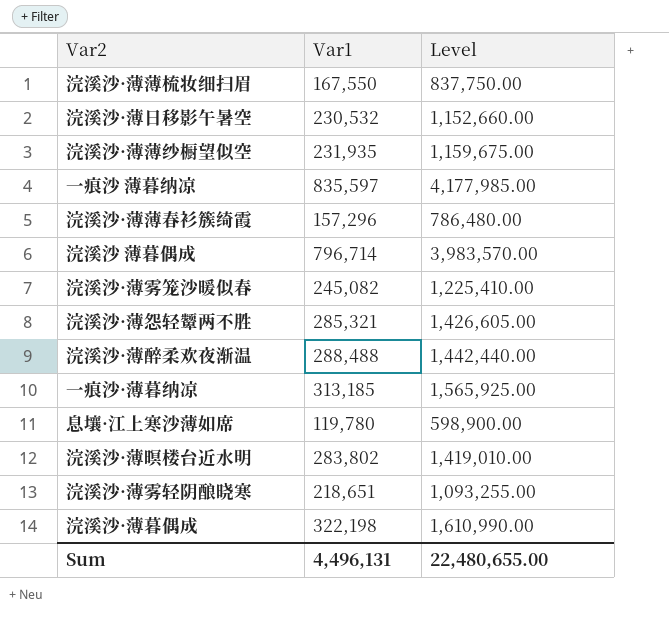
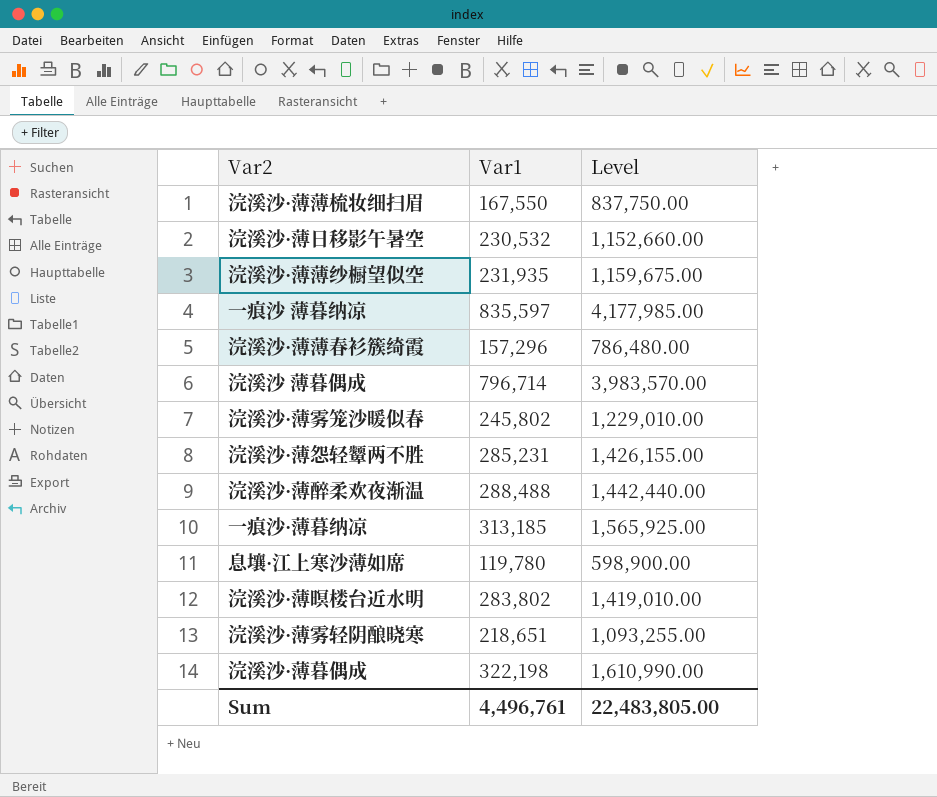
浣溪沙·薄雾笼沙暖似春 | Var1: 245,082 -> 245,802
浣溪沙·薄雾笼沙暖似春 | Level: 1,225,410.00 -> 1,229,010.00
浣溪沙·薄怨轻颦两不胜 | Var1: 285,321 -> 285,231
浣溪沙·薄怨轻颦两不胜 | Level: 1,426,605.00 -> 1,426,155.00
Sum | Var1: 4,496,131 -> 4,496,761
Sum | Level: 22,480,655.00 -> 22,483,805.00

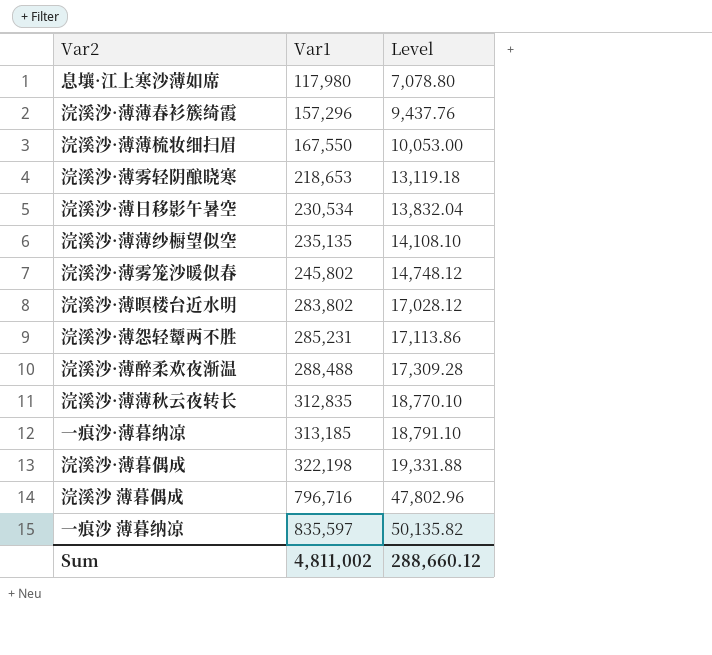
row order: none -> Var1 ascending
column Level | formula: [Var1] * 5 -> [Var1] * 0.06
息壤·江上寒沙薄如席 | Var1: 119,780 -> 117,980
浣溪沙·薄雾轻阴酿晓寒 | Var1: 218,651 -> 218,653
浣溪沙·薄日移影午暑空 | Var1: 230,532 -> 230,534
浣溪沙·薄薄纱橱望似空 | Var1: 231,935 -> 235,135
row 浣溪沙·薄薄秋云夜转长: none -> 312,835 | 18,770.10
浣溪沙 薄暮偶成 | Var1: 796,714 -> 796,716
Sum | Var1: 4,496,761 -> 4,811,002
Sum | Level: 22,483,805.00 -> 288,660.12

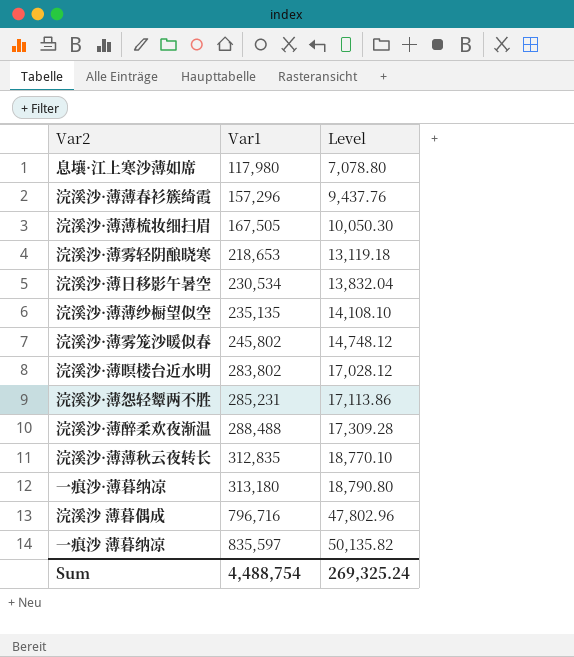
row 浣溪沙·薄暮偶成: 322,198 | 19,331.88 -> none
浣溪沙·薄薄梳妆细扫眉 | Var1: 167,550 -> 167,505
浣溪沙·薄薄梳妆细扫眉 | Level: 10,053.00 -> 10,050.30
一痕沙·薄暮纳凉 | Var1: 313,185 -> 313,180
一痕沙·薄暮纳凉 | Level: 18,791.10 -> 18,790.80
Sum | Var1: 4,811,002 -> 4,488,754
Sum | Level: 288,660.12 -> 269,325.24

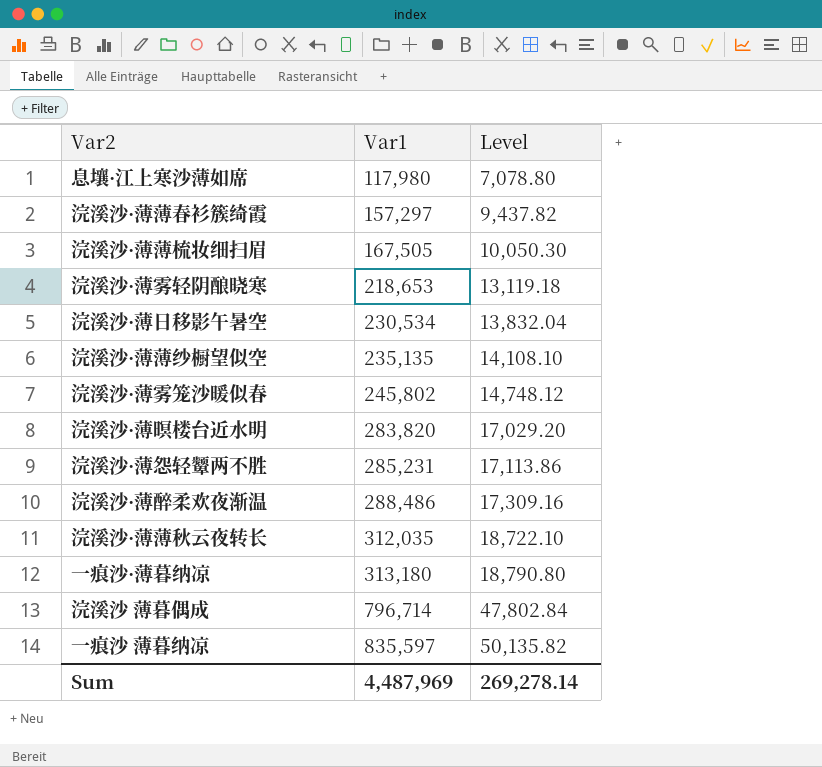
浣溪沙·薄薄春衫簇绮霞 | Var1: 157,296 -> 157,297
浣溪沙·薄薄春衫簇绮霞 | Level: 9,437.76 -> 9,437.82
浣溪沙·薄暝楼台近水明 | Var1: 283,802 -> 283,820
浣溪沙·薄暝楼台近水明 | Level: 17,028.12 -> 17,029.20
浣溪沙·薄醉柔欢夜渐温 | Var1: 288,488 -> 288,486
浣溪沙·薄醉柔欢夜渐温 | Level: 17,309.28 -> 17,309.16
浣溪沙·薄薄秋云夜转长 | Var1: 312,835 -> 312,035
浣溪沙·薄薄秋云夜转长 | Level: 18,770.10 -> 18,722.10
浣溪沙 薄暮偶成 | Var1: 796,716 -> 796,714
浣溪沙 薄暮偶成 | Level: 47,802.96 -> 47,802.84
Sum | Var1: 4,488,754 -> 4,487,969
Sum | Level: 269,325.24 -> 269,278.14

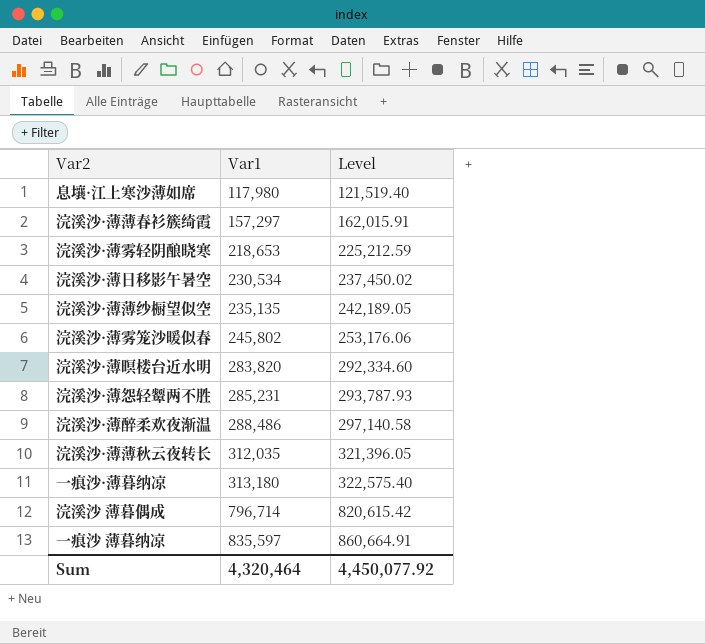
column Level | formula: [Var1] * 0.06 -> [Var1] * 1.03
row 浣溪沙·薄薄梳妆细扫眉: 167,505 | 10,050.30 -> none
Sum | Var1: 4,487,969 -> 4,320,464
Sum | Level: 269,278.14 -> 4,450,077.92

